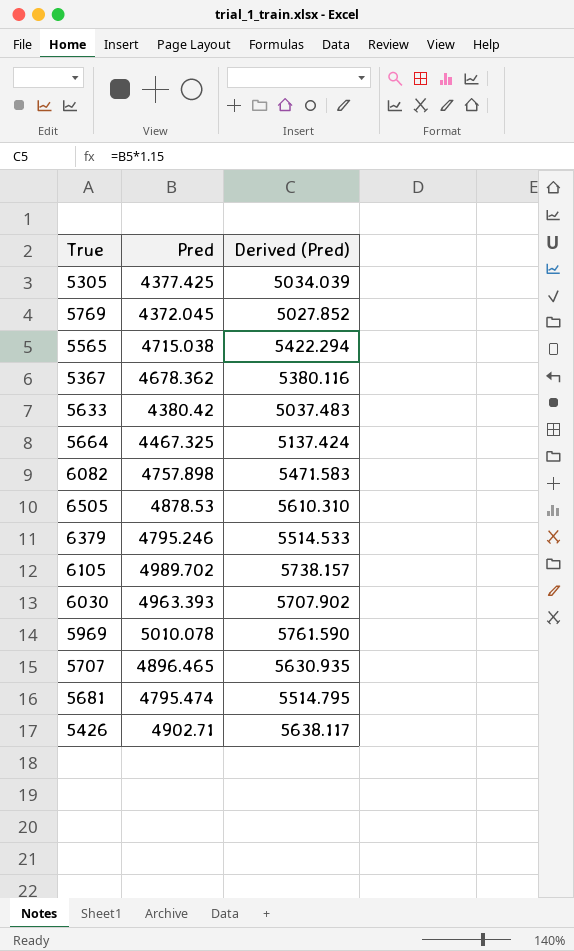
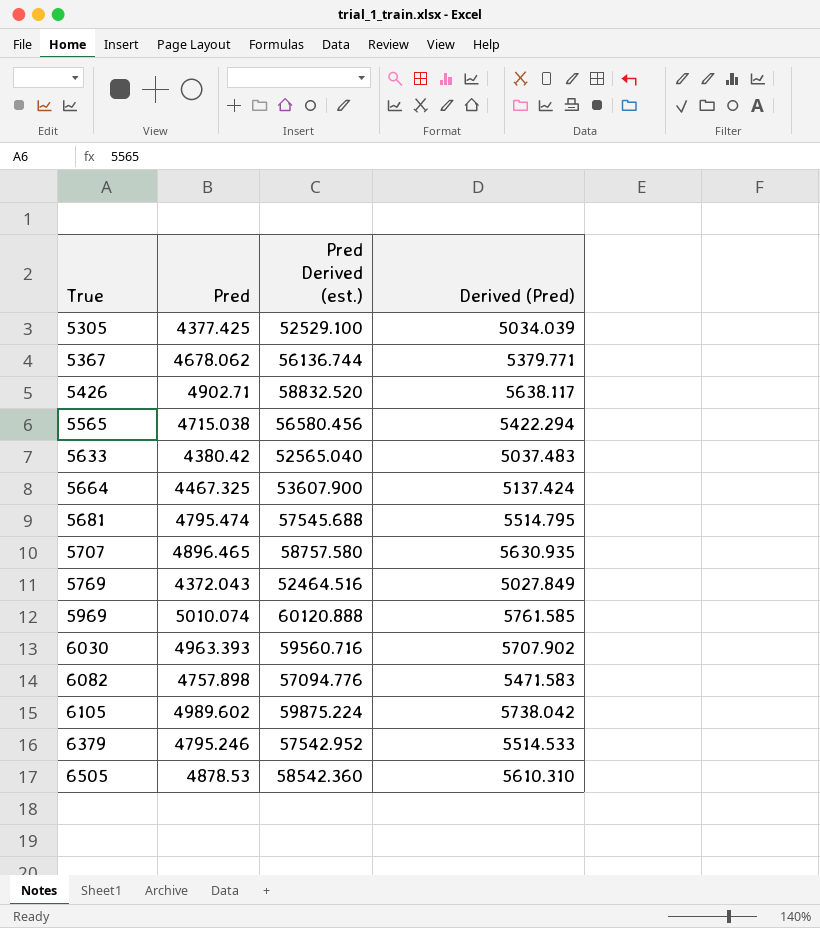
row order: none -> True ascending
column Pred Derived (est.) | formula: none -> [Pred] * 12
5367 | Pred: 4678.362 -> 4678.062
5367 | Derived (Pred): 5380.116 -> 5379.771
5769 | Pred: 4372.045 -> 4372.043
5769 | Derived (Pred): 5027.852 -> 5027.849
5969 | Pred: 5010.078 -> 5010.074
5969 | Derived (Pred): 5761.590 -> 5761.585
6105 | Pred: 4989.702 -> 4989.602
6105 | Derived (Pred): 5738.157 -> 5738.042

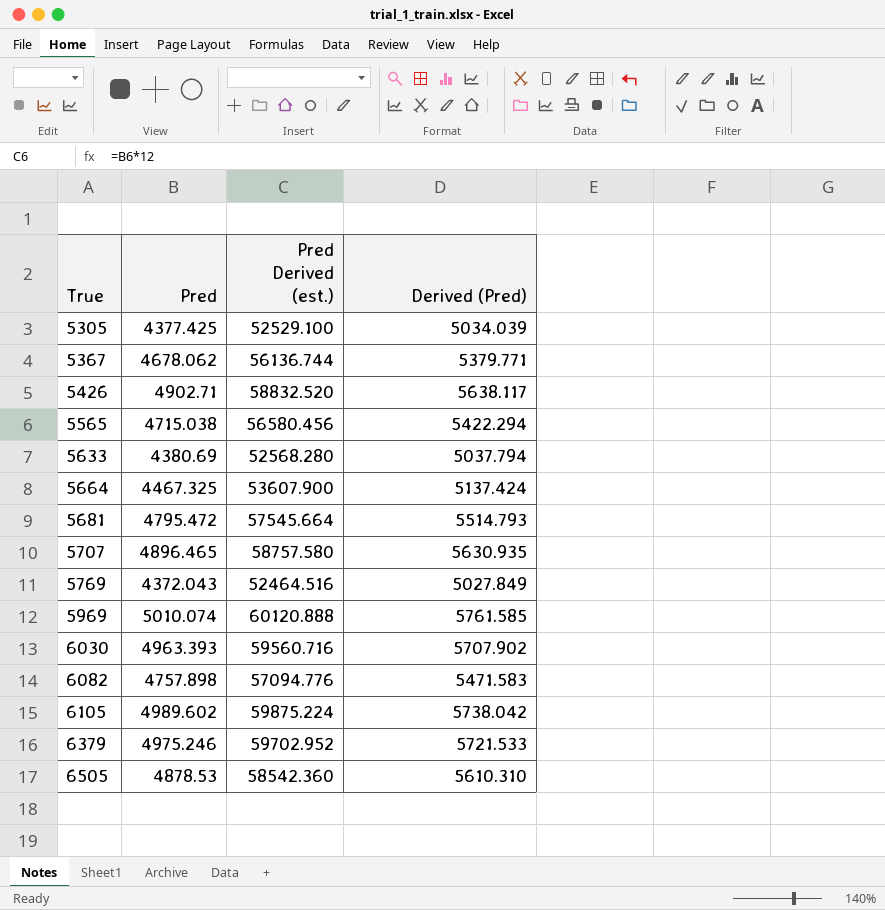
5633 | Pred: 4380.42 -> 4380.69
5633 | Pred Derived (est.): 52565.040 -> 52568.280
5633 | Derived (Pred): 5037.483 -> 5037.794
5681 | Pred: 4795.474 -> 4795.472
5681 | Pred Derived (est.): 57545.688 -> 57545.664
5681 | Derived (Pred): 5514.795 -> 5514.793
6379 | Pred: 4795.246 -> 4975.246
6379 | Pred Derived (est.): 57542.952 -> 59702.952
6379 | Derived (Pred): 5514.533 -> 5721.533

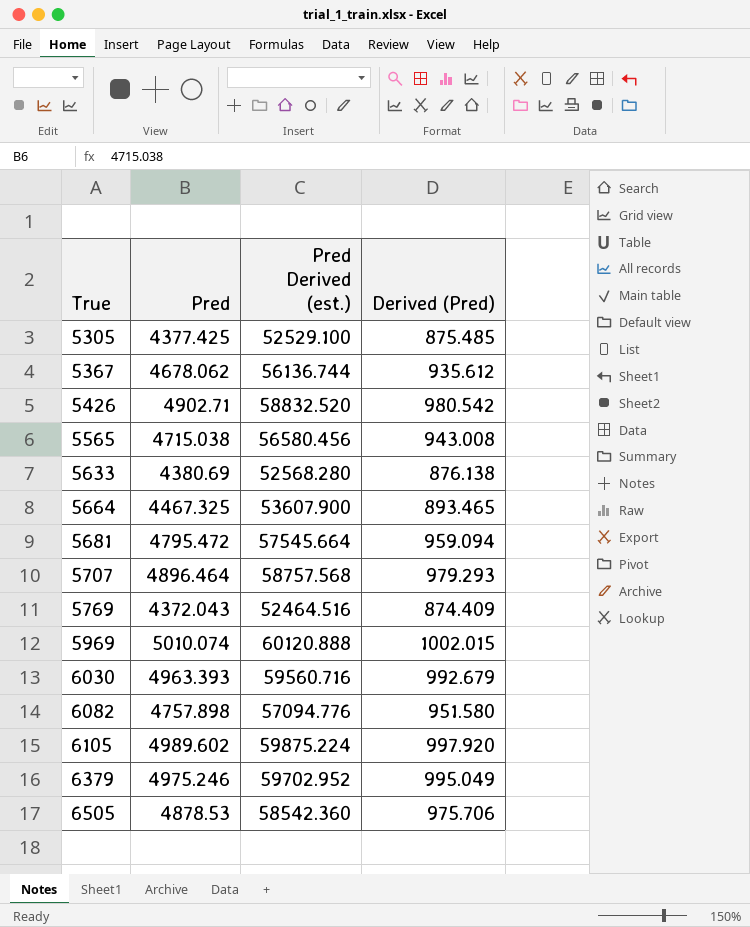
column Derived (Pred) | formula: [Pred] * 1.15 -> [Pred] * 0.2
5707 | Pred: 4896.465 -> 4896.464
5707 | Pred Derived (est.): 58757.580 -> 58757.568

